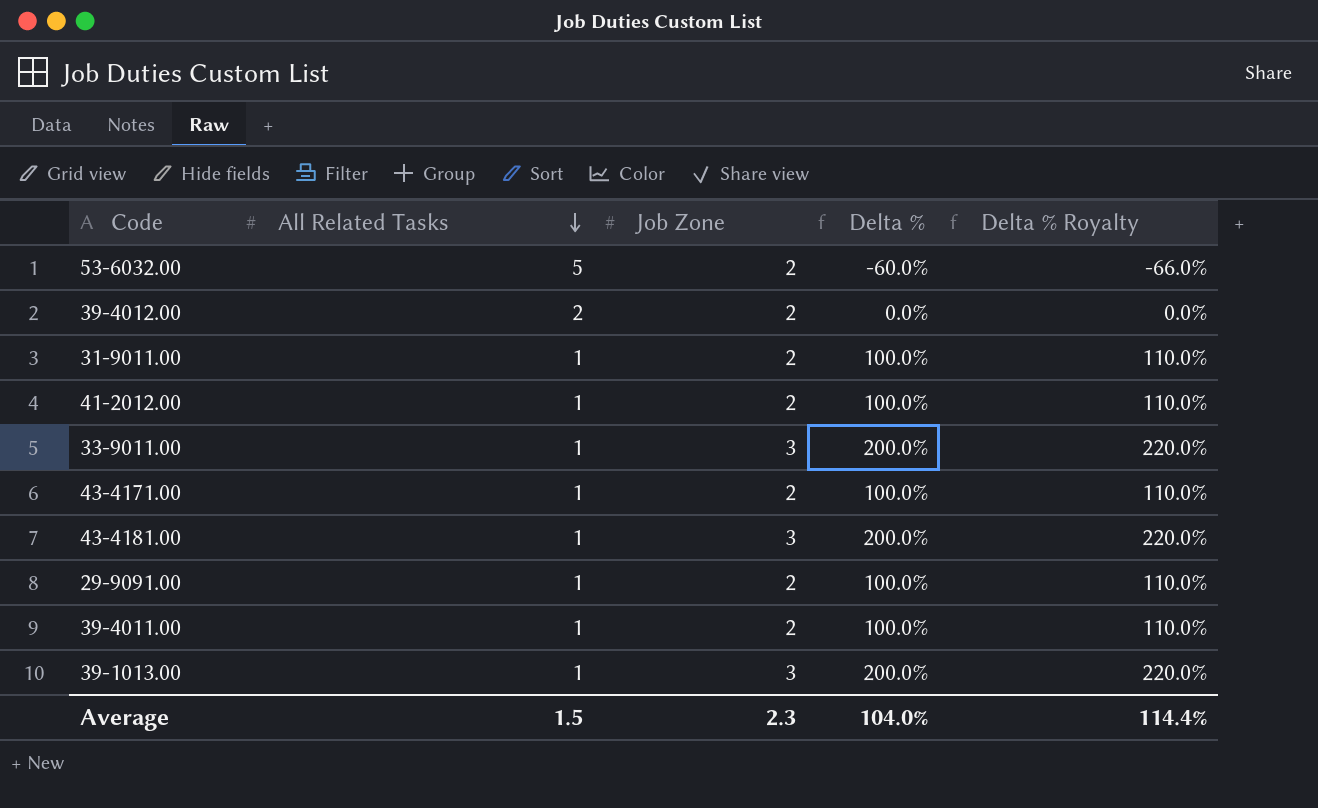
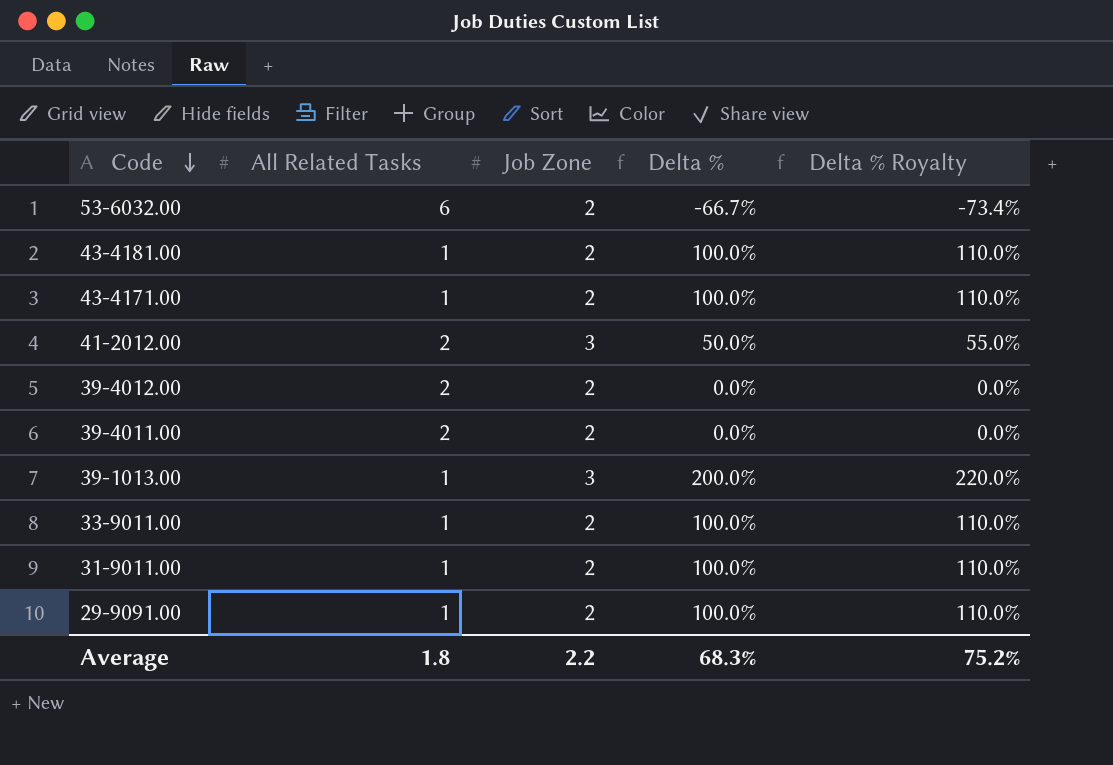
row order: All Related Tasks descending -> Code descending
53-6032.00 | All Related Tasks: 5 -> 6
53-6032.00 | Delta %: -60.0% -> -66.7%
53-6032.00 | Delta % Royalty: -66.0% -> -73.4%
43-4181.00 | Job Zone: 3 -> 2
43-4181.00 | Delta %: 200.0% -> 100.0%
43-4181.00 | Delta % Royalty: 220.0% -> 110.0%
41-2012.00 | All Related Tasks: 1 -> 2
41-2012.00 | Job Zone: 2 -> 3
41-2012.00 | Delta %: 100.0% -> 50.0%
41-2012.00 | Delta % Royalty: 110.0% -> 55.0%
39-4011.00 | All Related Tasks: 1 -> 2
39-4011.00 | Delta %: 100.0% -> 0.0%
39-4011.00 | Delta % Royalty: 110.0% -> 0.0%
33-9011.00 | Job Zone: 3 -> 2
33-9011.00 | Delta %: 200.0% -> 100.0%
33-9011.00 | Delta % Royalty: 220.0% -> 110.0%
Average | All Related Tasks: 1.5 -> 1.8
Average | Job Zone: 2.3 -> 2.2
Average | Delta %: 104.0% -> 68.3%
Average | Delta % Royalty: 114.4% -> 75.2%

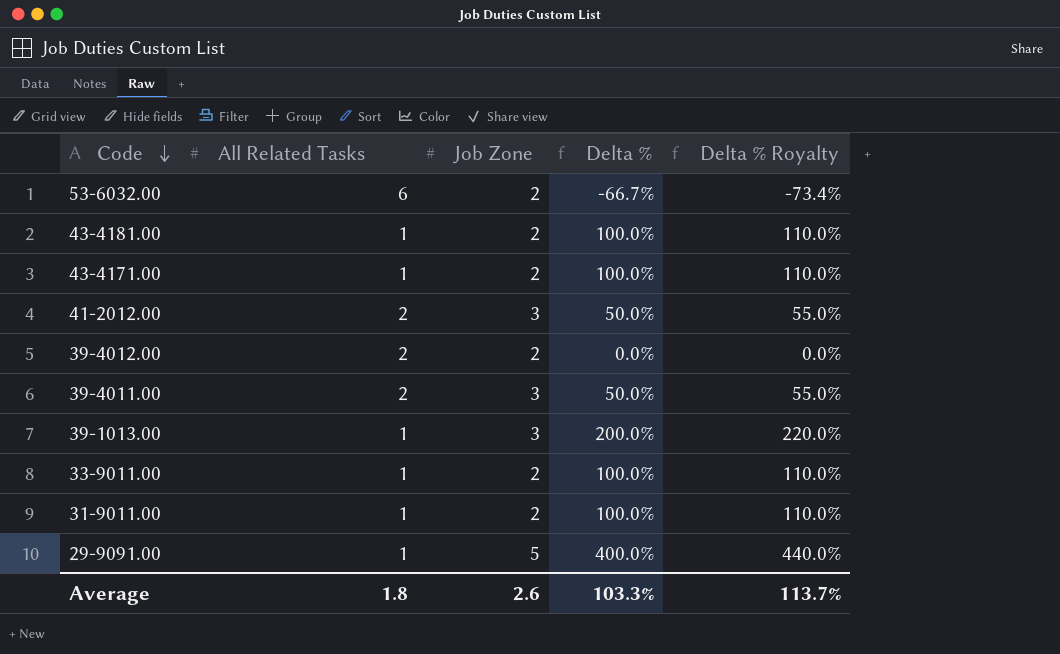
39-4011.00 | Job Zone: 2 -> 3
39-4011.00 | Delta %: 0.0% -> 50.0%
39-4011.00 | Delta % Royalty: 0.0% -> 55.0%
29-9091.00 | Job Zone: 2 -> 5
29-9091.00 | Delta %: 100.0% -> 400.0%
29-9091.00 | Delta % Royalty: 110.0% -> 440.0%
Average | Job Zone: 2.2 -> 2.6
Average | Delta %: 68.3% -> 103.3%
Average | Delta % Royalty: 75.2% -> 113.7%

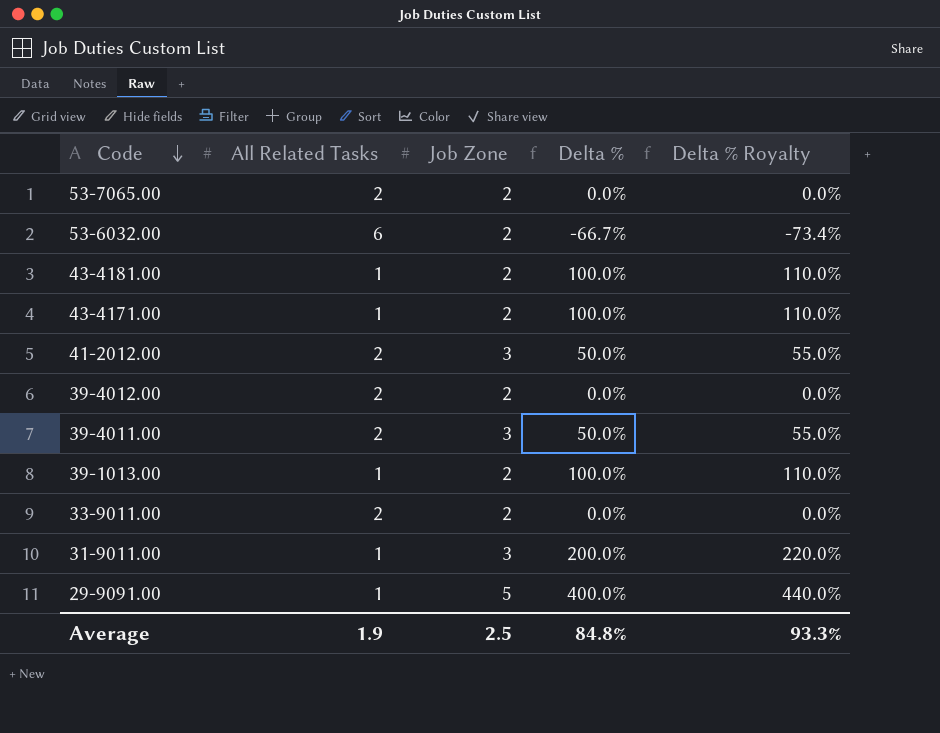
row 53-7065.00: none -> 2 | 2 | 0.0% | 0.0%
39-1013.00 | Job Zone: 3 -> 2
39-1013.00 | Delta %: 200.0% -> 100.0%
39-1013.00 | Delta % Royalty: 220.0% -> 110.0%
33-9011.00 | All Related Tasks: 1 -> 2
33-9011.00 | Delta %: 100.0% -> 0.0%
33-9011.00 | Delta % Royalty: 110.0% -> 0.0%
31-9011.00 | Job Zone: 2 -> 3
31-9011.00 | Delta %: 100.0% -> 200.0%
31-9011.00 | Delta % Royalty: 110.0% -> 220.0%
Average | All Related Tasks: 1.8 -> 1.9
Average | Job Zone: 2.6 -> 2.5
Average | Delta %: 103.3% -> 84.8%
Average | Delta % Royalty: 113.7% -> 93.3%

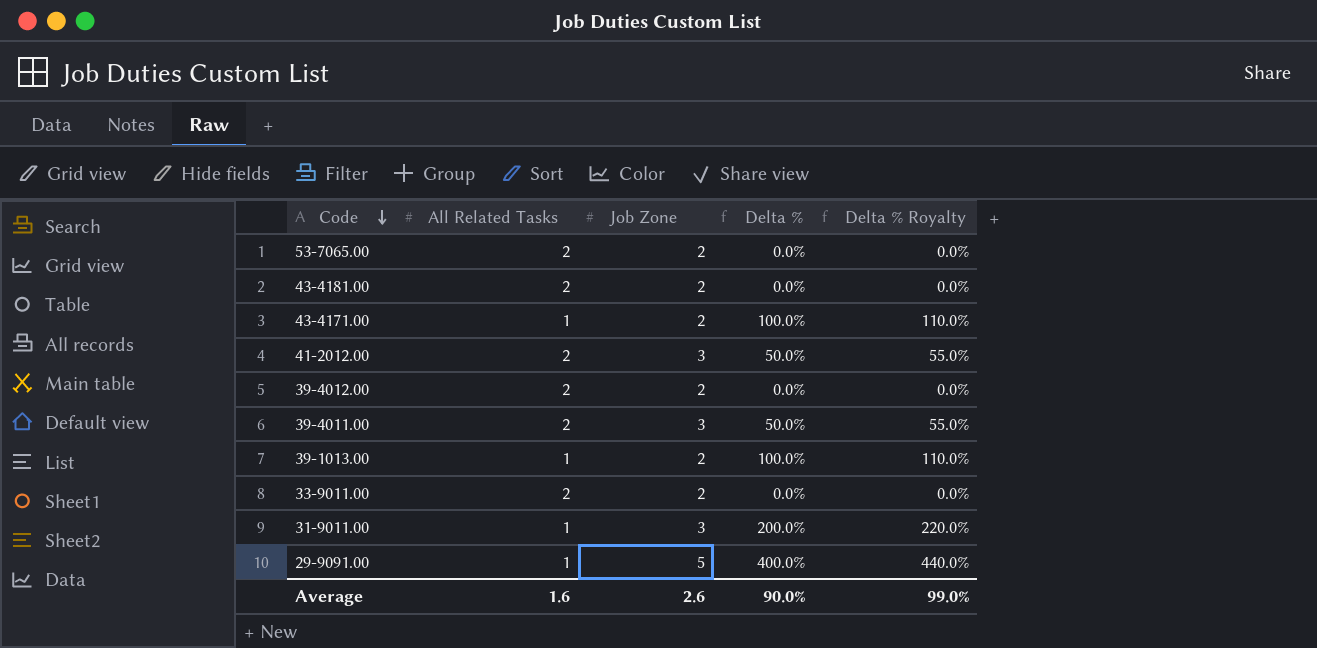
row 53-6032.00: 6 | 2 | -66.7% | -73.4% -> none
43-4181.00 | All Related Tasks: 1 -> 2
43-4181.00 | Delta %: 100.0% -> 0.0%
43-4181.00 | Delta % Royalty: 110.0% -> 0.0%
Average | All Related Tasks: 1.9 -> 1.6
Average | Job Zone: 2.5 -> 2.6
Average | Delta %: 84.8% -> 90.0%
Average | Delta % Royalty: 93.3% -> 99.0%

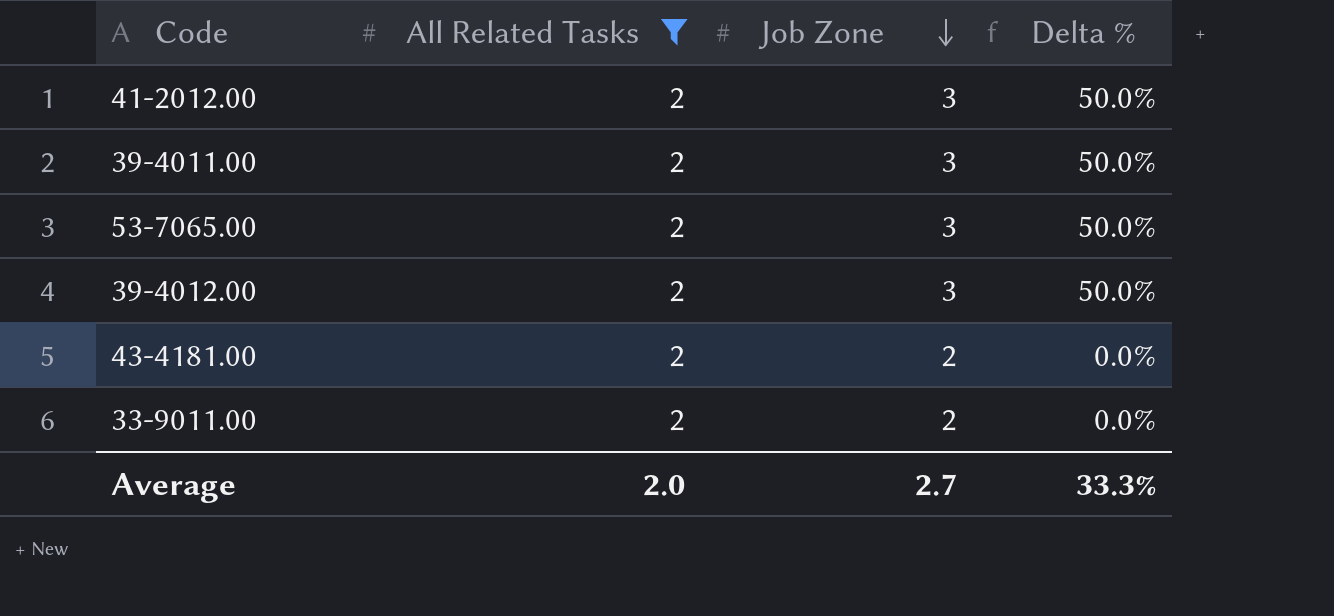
filter: none -> All Related Tasks = 2
row order: Code descending -> Job Zone descending
column Delta % Royalty | formula: [Delta %] * 1.1 -> none
53-7065.00 | Job Zone: 2 -> 3
53-7065.00 | Delta %: 0.0% -> 50.0%
39-4012.00 | Job Zone: 2 -> 3
39-4012.00 | Delta %: 0.0% -> 50.0%
Average | All Related Tasks: 1.6 -> 2.0
Average | Job Zone: 2.6 -> 2.7
Average | Delta %: 90.0% -> 33.3%

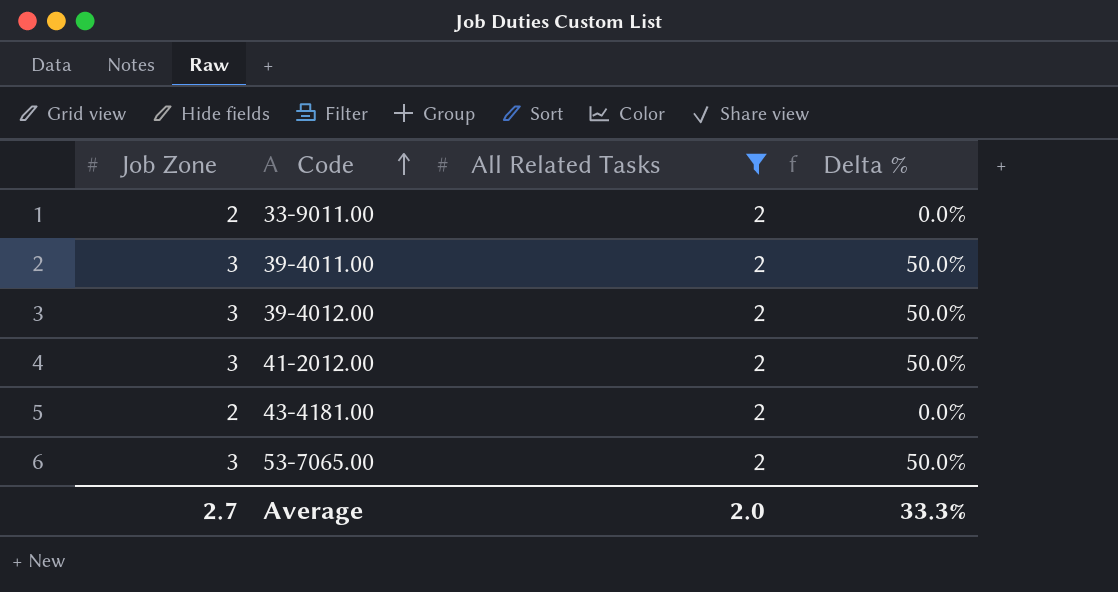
row order: Job Zone descending -> Code ascending
column Job Zone | position: 3 -> 1

